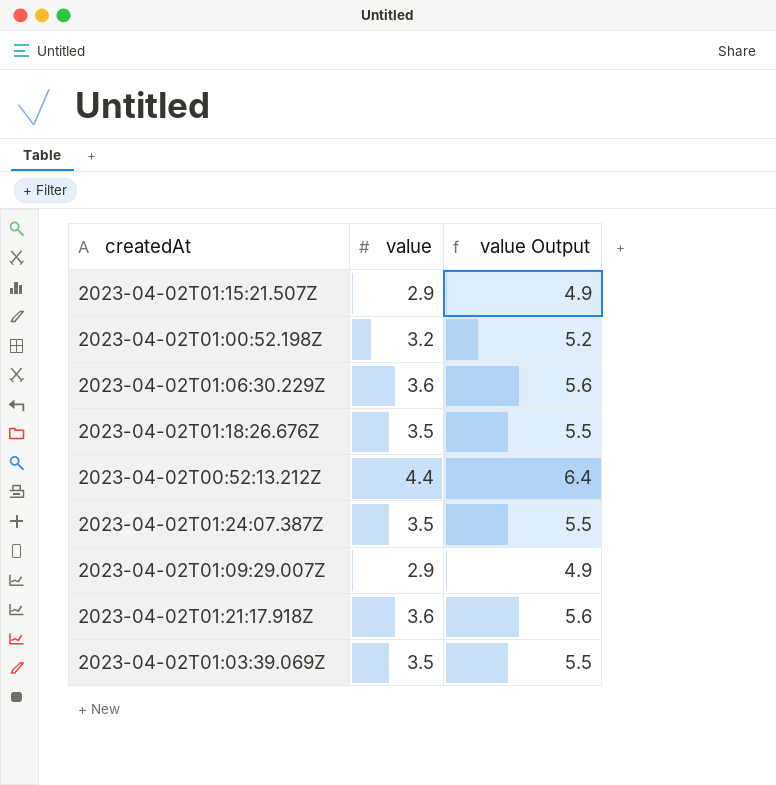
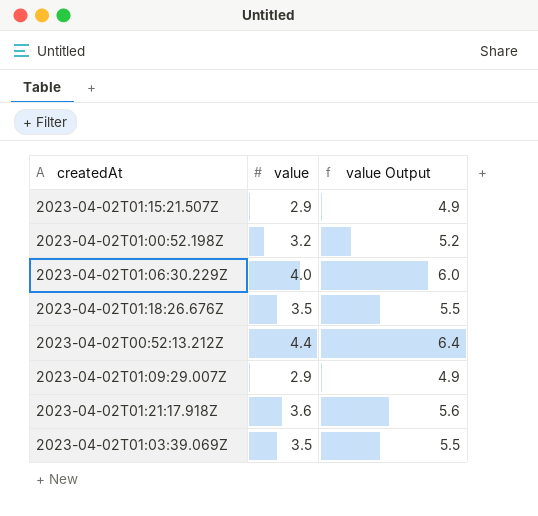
row 2023-04-02T01:24:07.387Z: 3.5 | 5.5 -> none
2023-04-02T01:06:30.229Z | value: 3.6 -> 4.0
2023-04-02T01:06:30.229Z | value Output: 5.6 -> 6.0

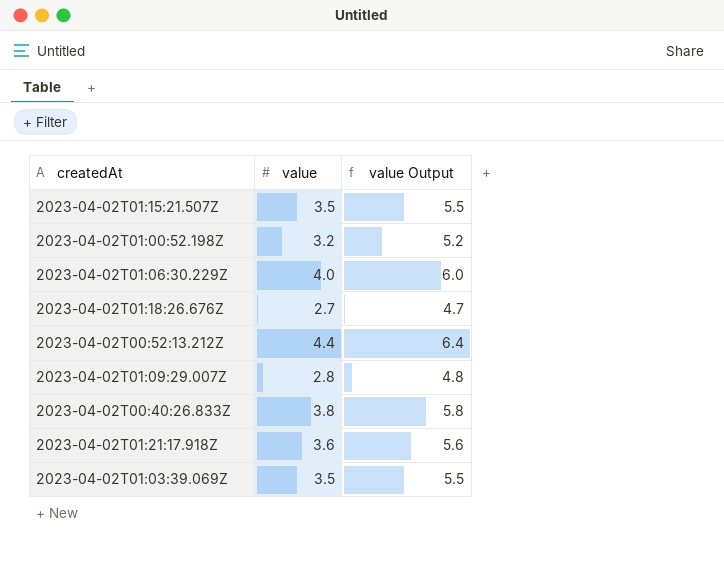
2023-04-02T01:15:21.507Z | value: 2.9 -> 3.5
2023-04-02T01:15:21.507Z | value Output: 4.9 -> 5.5
2023-04-02T01:18:26.676Z | value: 3.5 -> 2.7
2023-04-02T01:18:26.676Z | value Output: 5.5 -> 4.7
2023-04-02T01:09:29.007Z | value: 2.9 -> 2.8
2023-04-02T01:09:29.007Z | value Output: 4.9 -> 4.8
row 2023-04-02T00:40:26.833Z: none -> 3.8 | 5.8

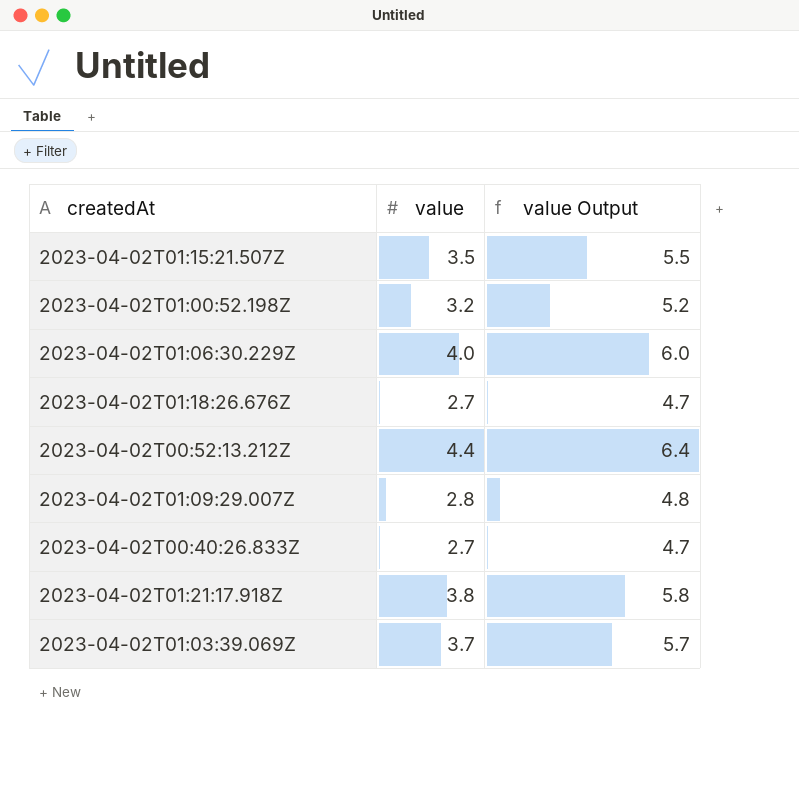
2023-04-02T00:40:26.833Z | value: 3.8 -> 2.7
2023-04-02T00:40:26.833Z | value Output: 5.8 -> 4.7
2023-04-02T01:21:17.918Z | value: 3.6 -> 3.8
2023-04-02T01:21:17.918Z | value Output: 5.6 -> 5.8
2023-04-02T01:03:39.069Z | value: 3.5 -> 3.7
2023-04-02T01:03:39.069Z | value Output: 5.5 -> 5.7

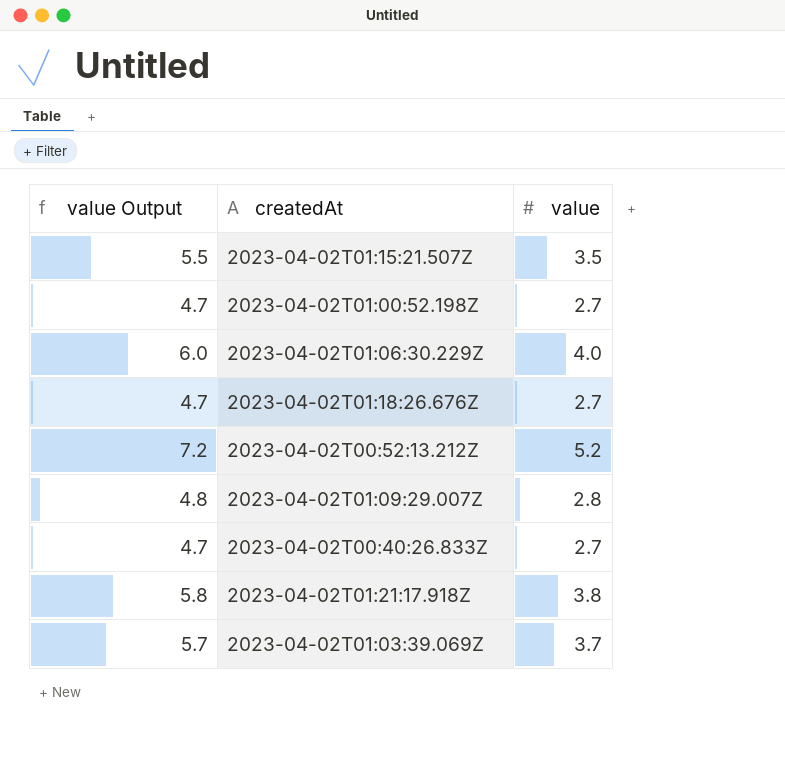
column value Output | position: 3 -> 1
2023-04-02T01:00:52.198Z | value Output: 5.2 -> 4.7
2023-04-02T01:00:52.198Z | value: 3.2 -> 2.7
2023-04-02T00:52:13.212Z | value Output: 6.4 -> 7.2
2023-04-02T00:52:13.212Z | value: 4.4 -> 5.2

